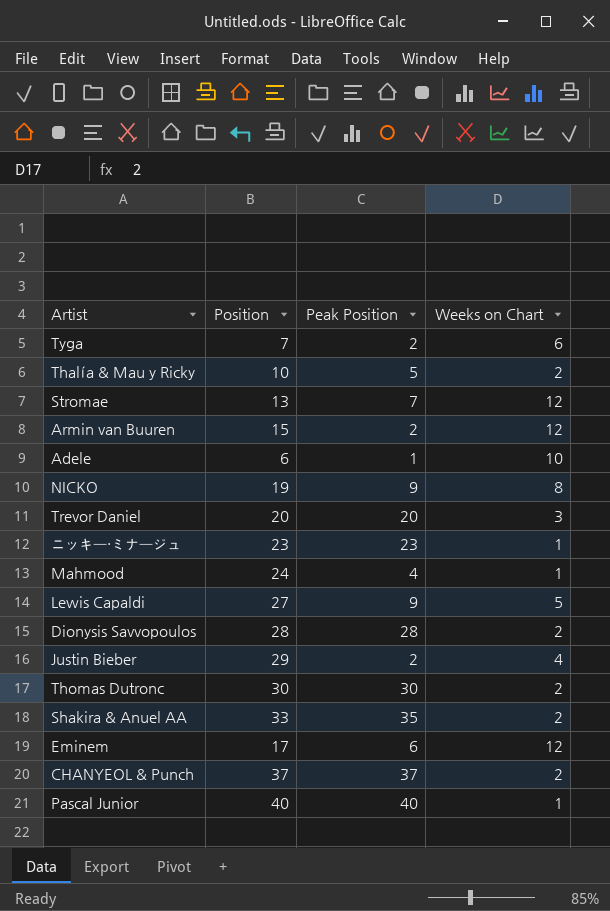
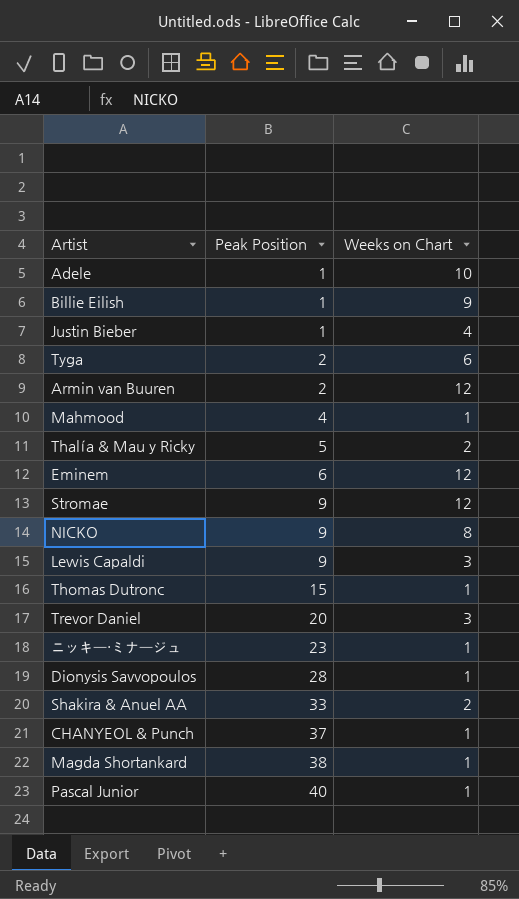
row order: none -> Peak Position ascending
column Position | position: 2 -> none
row Billie Eilish: none -> 1 | 9
Justin Bieber | Peak Position: 2 -> 1
Stromae | Peak Position: 7 -> 9
Lewis Capaldi | Weeks on Chart: 5 -> 3
Thomas Dutronc | Peak Position: 30 -> 15
Thomas Dutronc | Weeks on Chart: 2 -> 1
Dionysis Savvopoulos | Weeks on Chart: 2 -> 1
Shakira & Anuel AA | Peak Position: 35 -> 33
CHANYEOL & Punch | Weeks on Chart: 2 -> 1
row Magda Shortankard: none -> 38 | 1

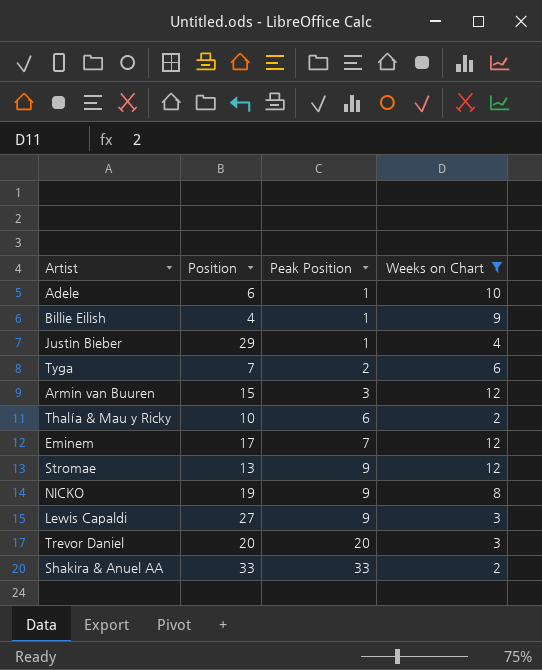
filter: none -> Weeks on Chart != 1
column Position | position: none -> 2
Armin van Buuren | Peak Position: 2 -> 3
Thalía & Mau y Ricky | Peak Position: 5 -> 6
Eminem | Peak Position: 6 -> 7

